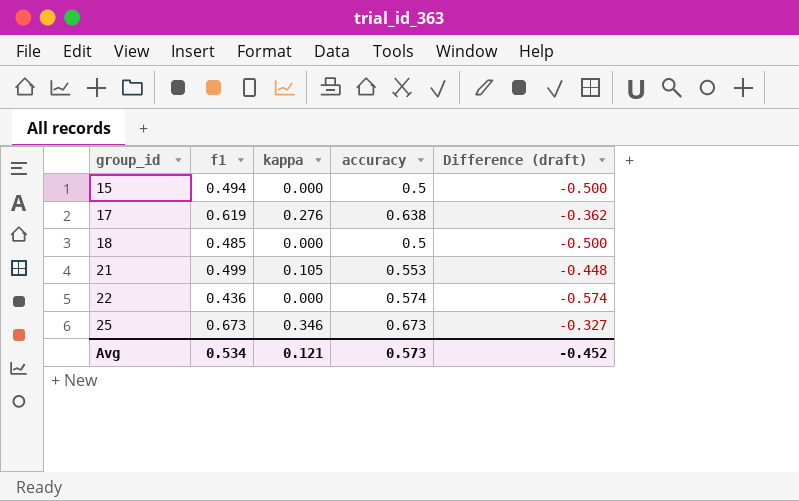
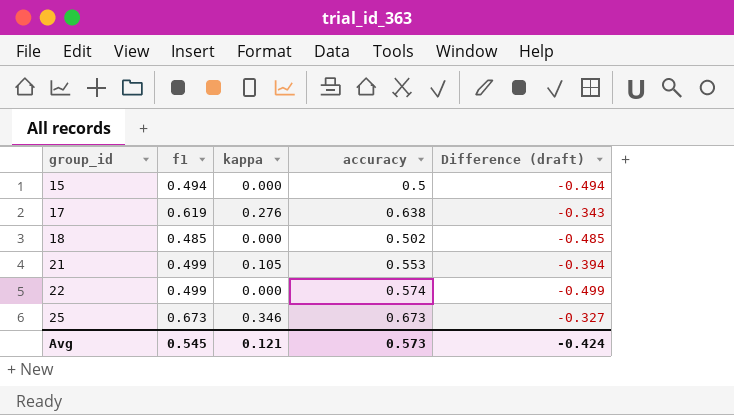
column Difference (draft) | formula: [kappa] - [accuracy] -> [kappa] - [f1]
18 | accuracy: 0.5 -> 0.502
22 | f1: 0.436 -> 0.499
Avg | f1: 0.534 -> 0.545
Avg | Difference (draft): -0.452 -> -0.424

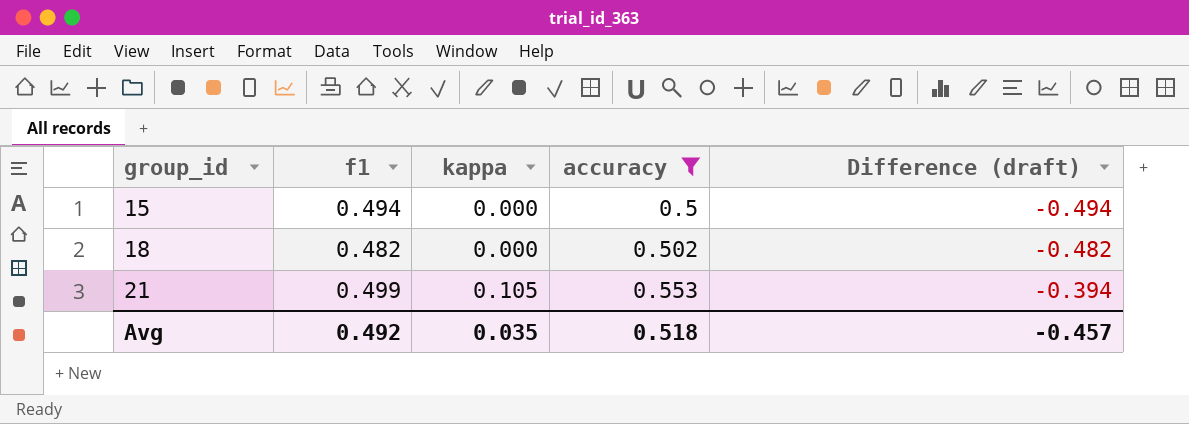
filter: none -> accuracy <= 0.553
18 | f1: 0.485 -> 0.482
18 | Difference (draft): -0.485 -> -0.482
Avg | f1: 0.545 -> 0.492
Avg | kappa: 0.121 -> 0.035
Avg | accuracy: 0.573 -> 0.518
Avg | Difference (draft): -0.424 -> -0.457

